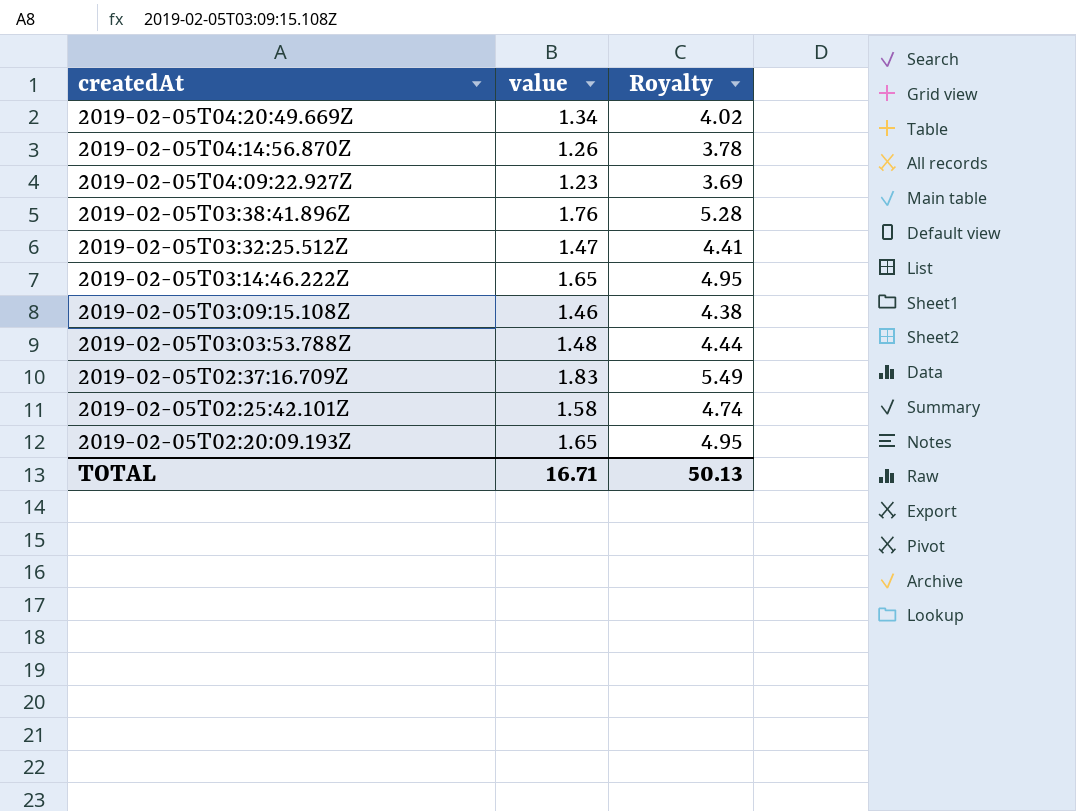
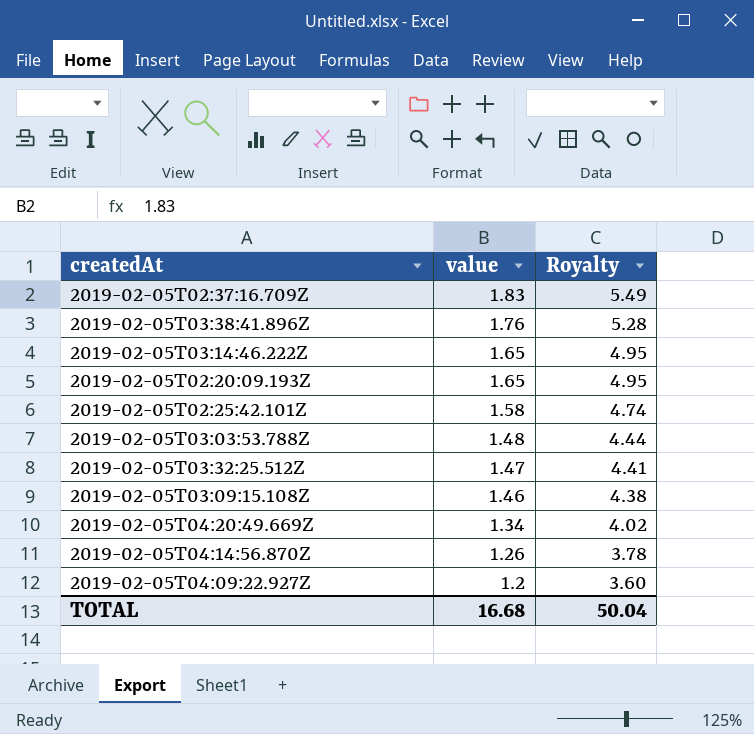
row order: createdAt descending -> value descending
2019-02-05T04:09:22.927Z | value: 1.23 -> 1.2
2019-02-05T04:09:22.927Z | Royalty: 3.69 -> 3.60
TOTAL | value: 16.71 -> 16.68
TOTAL | Royalty: 50.13 -> 50.04

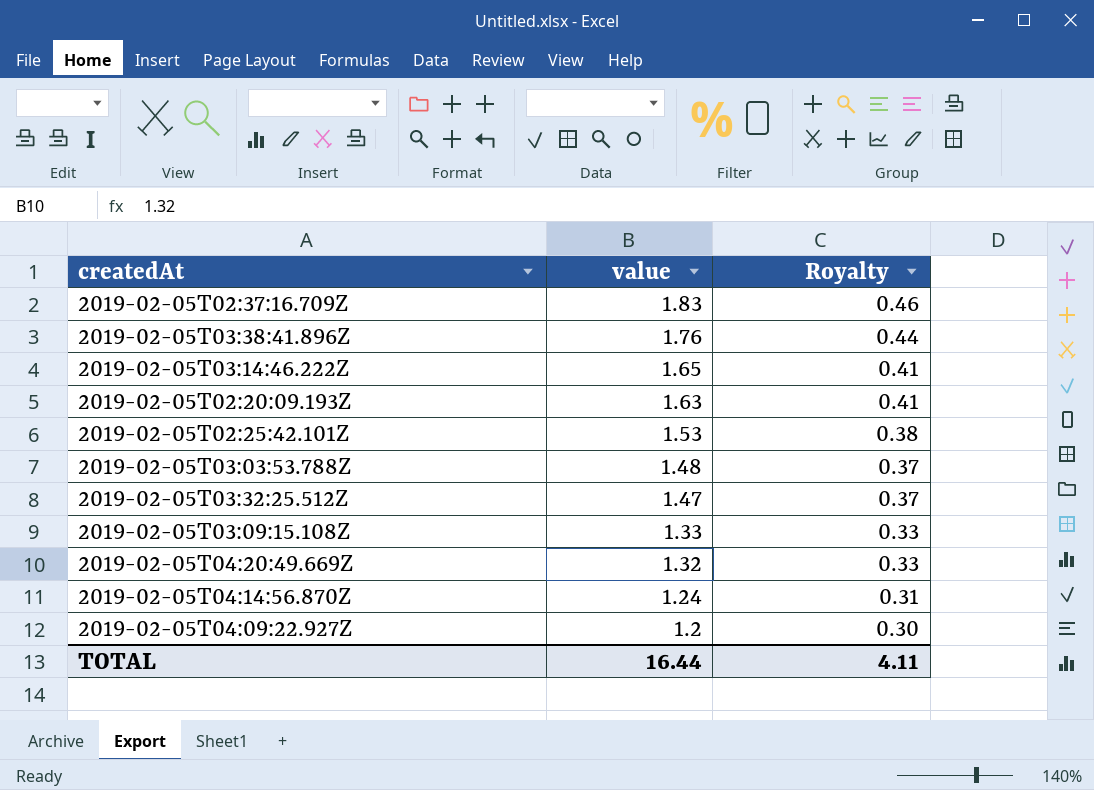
column Royalty | formula: [value] * 3 -> [value] * 0.25
2019-02-05T02:20:09.193Z | value: 1.65 -> 1.63
2019-02-05T02:25:42.101Z | value: 1.58 -> 1.53
2019-02-05T03:09:15.108Z | value: 1.46 -> 1.33
2019-02-05T04:20:49.669Z | value: 1.34 -> 1.32
2019-02-05T04:14:56.870Z | value: 1.26 -> 1.24
TOTAL | value: 16.68 -> 16.44
TOTAL | Royalty: 50.04 -> 4.11

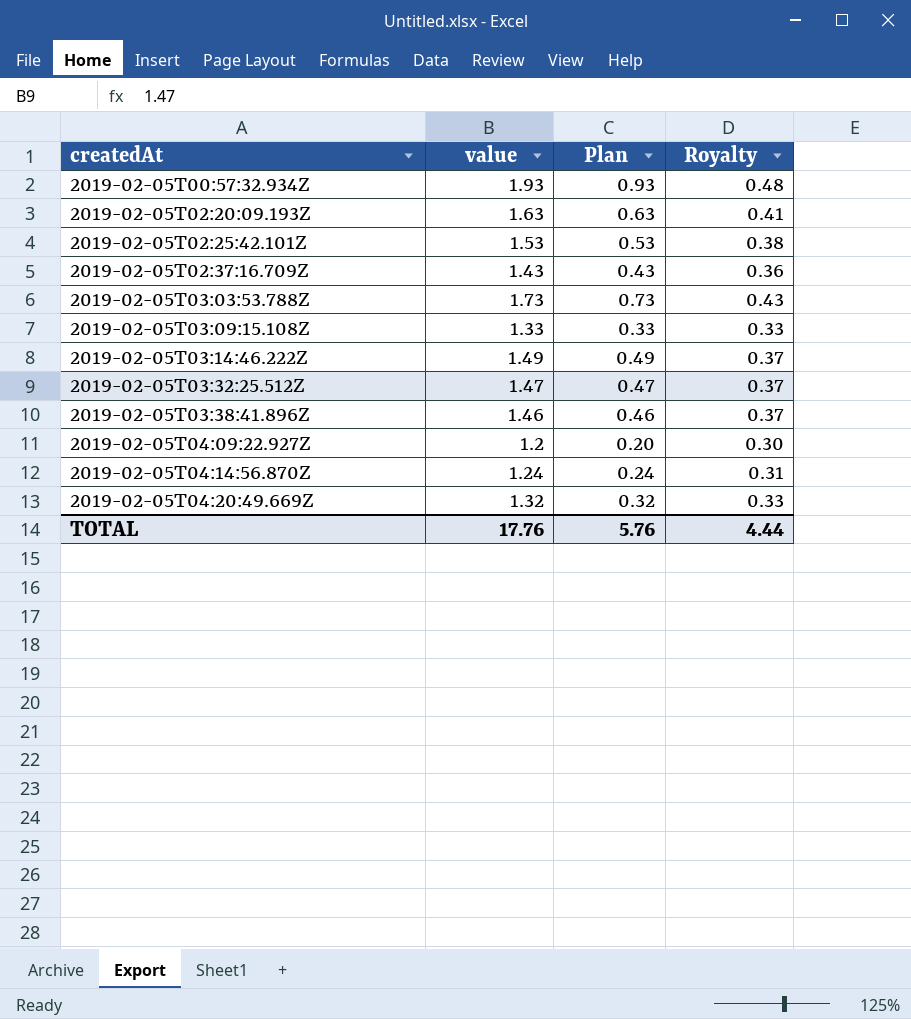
row order: value descending -> createdAt ascending
column Plan | formula: none -> [value] - 1
row 2019-02-05T00:57:32.934Z: none -> 1.93 | 0.93 | 0.48
2019-02-05T02:37:16.709Z | value: 1.83 -> 1.43
2019-02-05T02:37:16.709Z | Royalty: 0.46 -> 0.36
2019-02-05T03:03:53.788Z | value: 1.48 -> 1.73
2019-02-05T03:03:53.788Z | Royalty: 0.37 -> 0.43
2019-02-05T03:14:46.222Z | value: 1.65 -> 1.49
2019-02-05T03:14:46.222Z | Royalty: 0.41 -> 0.37
2019-02-05T03:38:41.896Z | value: 1.76 -> 1.46
2019-02-05T03:38:41.896Z | Royalty: 0.44 -> 0.37
TOTAL | value: 16.44 -> 17.76
TOTAL | Royalty: 4.11 -> 4.44

